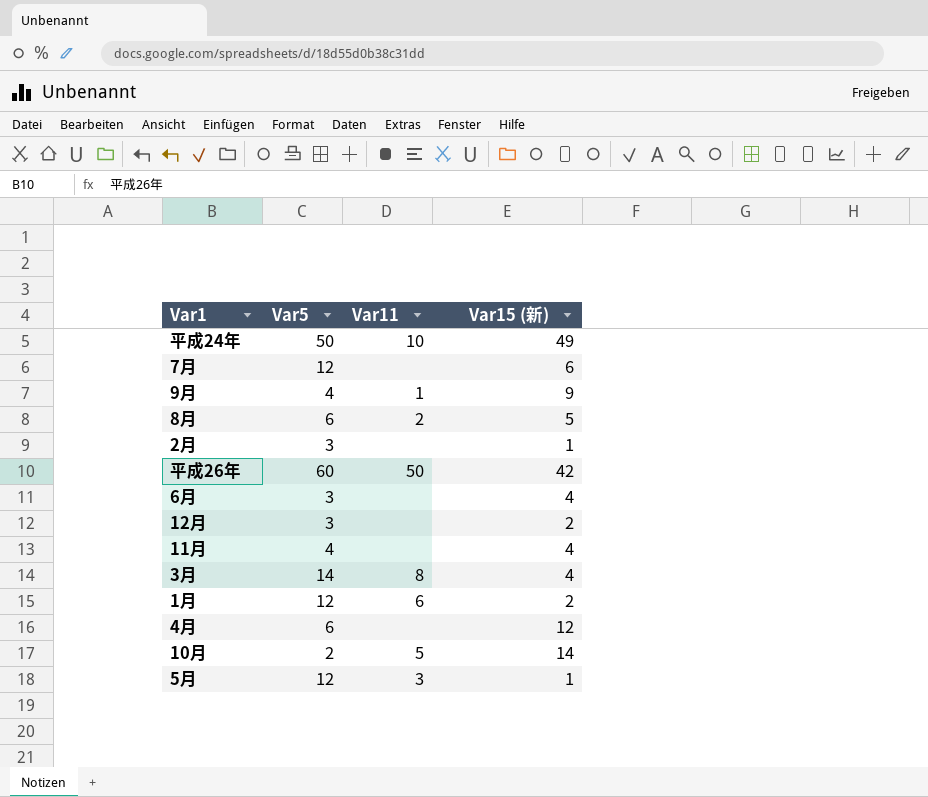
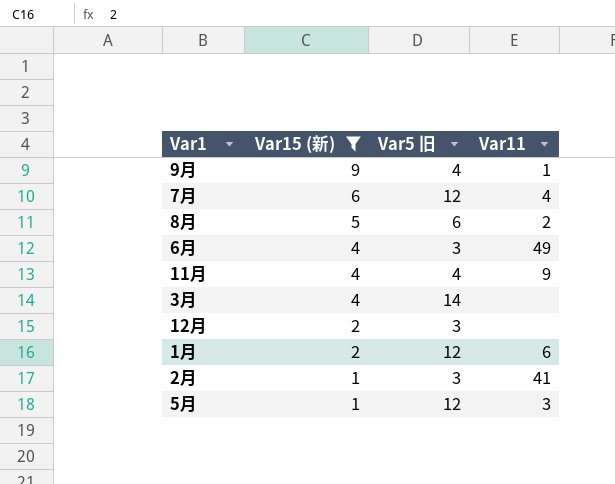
filter: none -> Var15 (新) <= 9
row order: none -> Var15 (新) descending
column Var15 (新) | position: 4 -> 2
column name: Var5 -> Var5 旧
7月 | Var11: none -> 4
6月 | Var11: none -> 49
11月 | Var11: none -> 9
3月 | Var11: 8 -> none
2月 | Var11: none -> 41

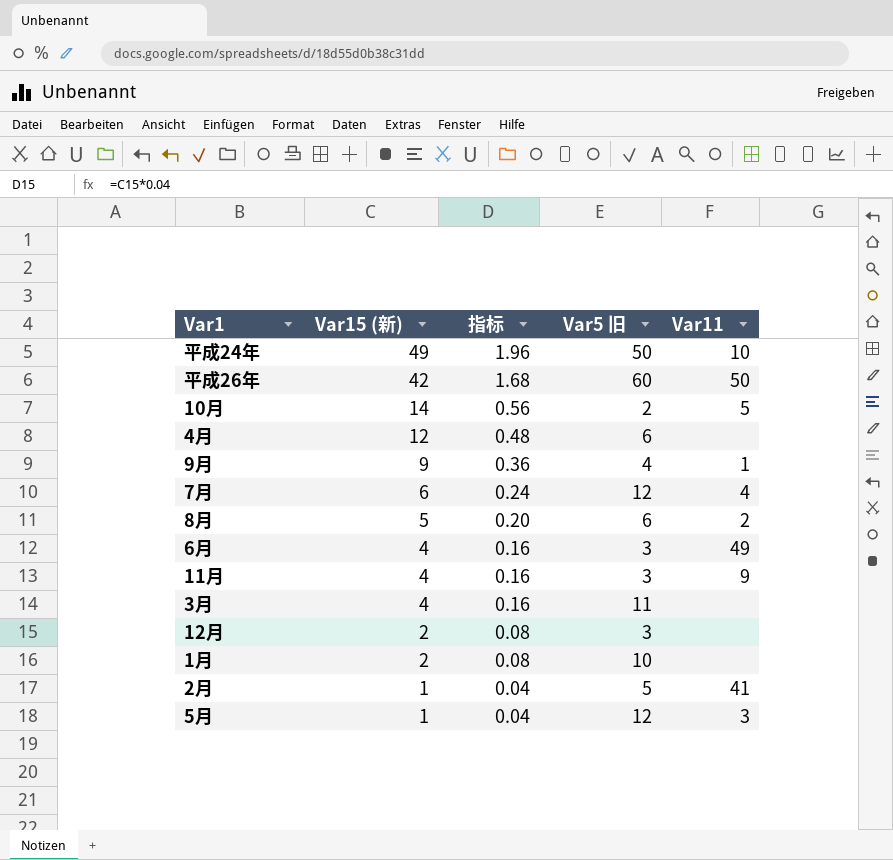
filter: Var15 (新) <= 9 -> none
column 指标 | formula: none -> [Var15 (新)] * 0.04
11月 | Var5 旧: 4 -> 3
3月 | Var5 旧: 14 -> 11
1月 | Var5 旧: 12 -> 10
1月 | Var11: 6 -> none
2月 | Var5 旧: 3 -> 5

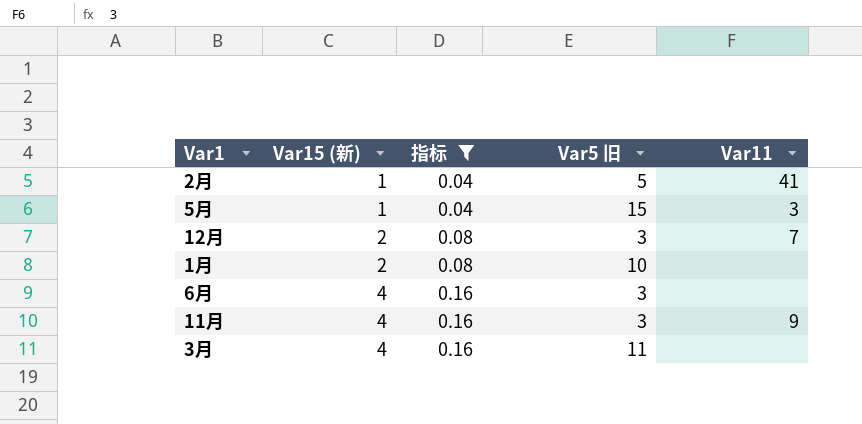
filter: none -> 指标 <= 0.16
row order: Var15 (新) descending -> Var15 (新) ascending
5月 | Var5 旧: 12 -> 15
12月 | Var11: none -> 7
6月 | Var11: 49 -> none

